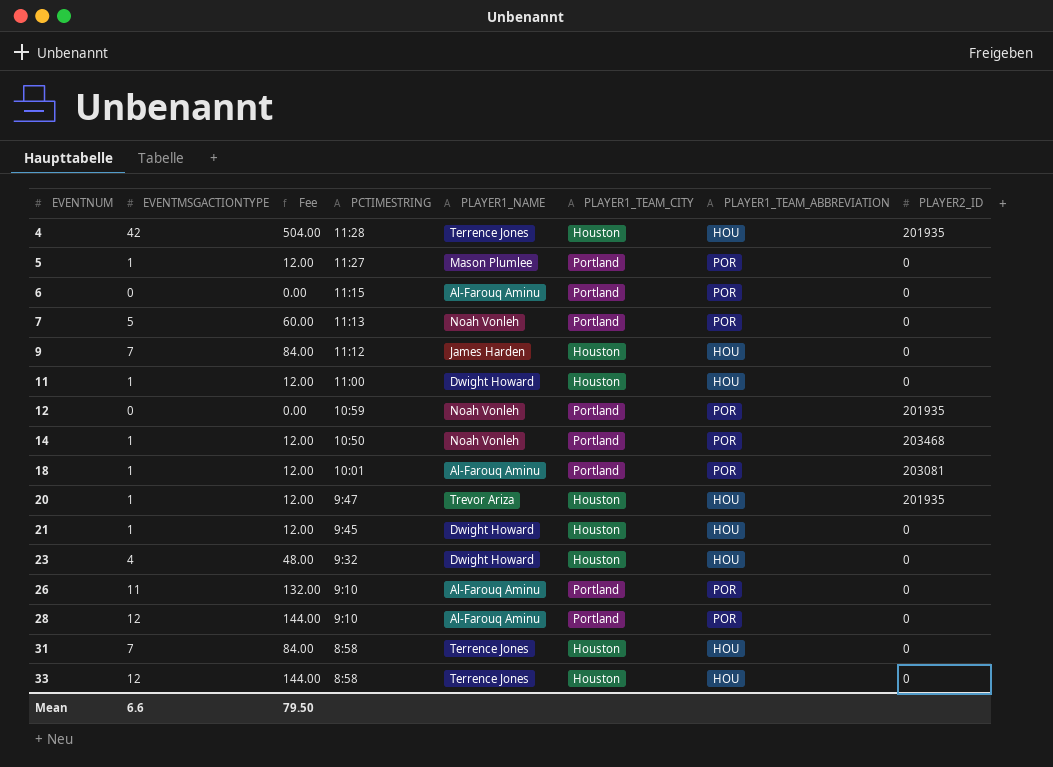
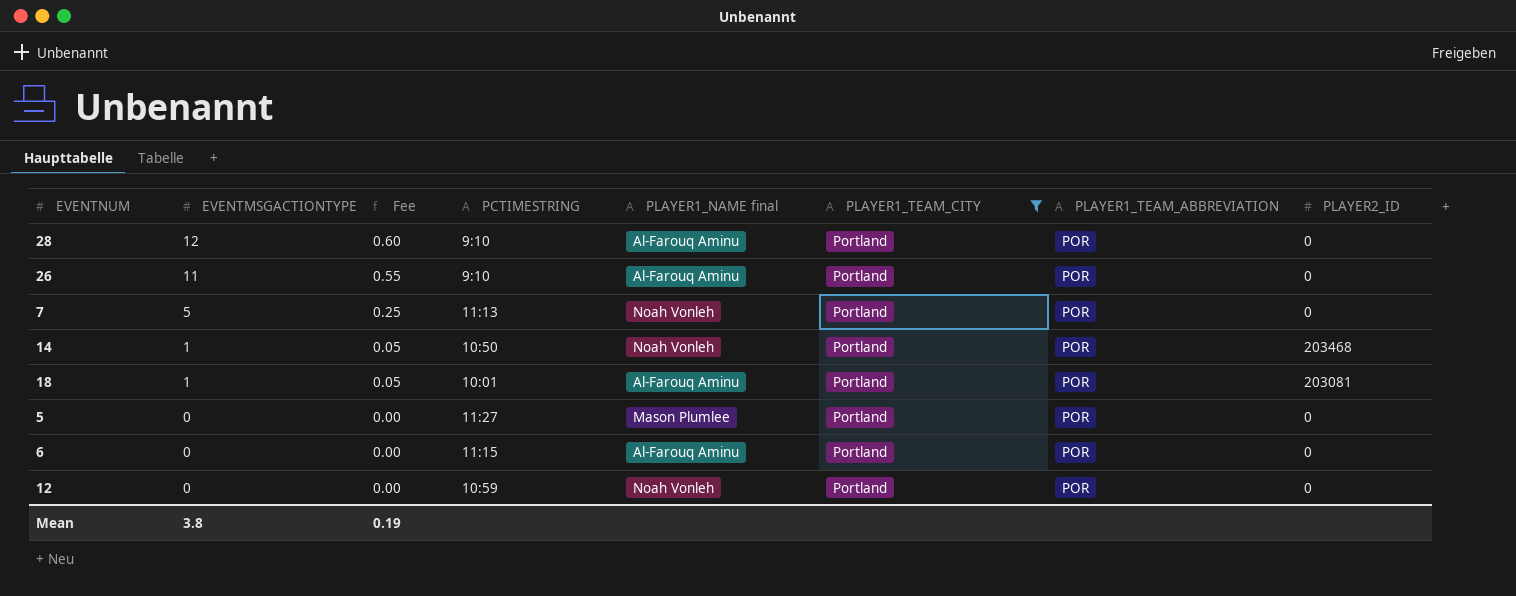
filter: none -> PLAYER1_TEAM_CITY = Portland
row order: EVENTNUM ascending -> EVENTMSGACTIONTYPE descending
column Fee | formula: [EVENTMSGACTIONTYPE] * 12 -> [EVENTMSGACTIONTYPE] * 0.05
column name: PLAYER1_NAME -> PLAYER1_NAME final
5 | EVENTMSGACTIONTYPE: 1 -> 0
12 | PLAYER2_ID: 201935 -> 0
Mean | EVENTMSGACTIONTYPE: 6.6 -> 3.8
Mean | Fee: 79.50 -> 0.19

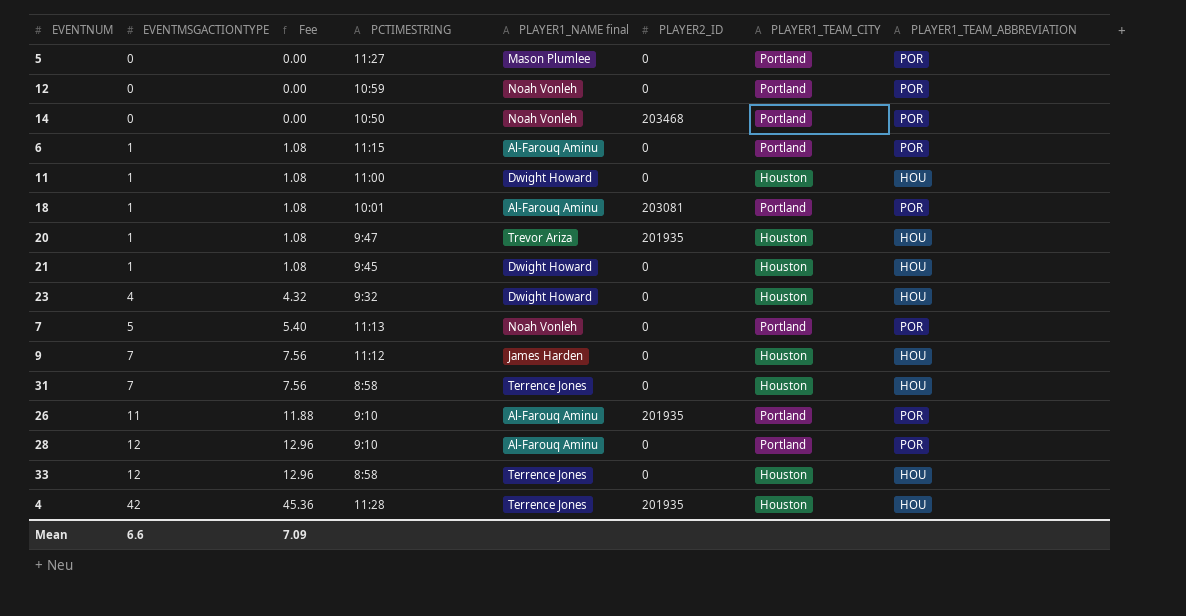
filter: PLAYER1_TEAM_CITY = Portland -> none
row order: EVENTMSGACTIONTYPE descending -> EVENTMSGACTIONTYPE ascending
column Fee | formula: [EVENTMSGACTIONTYPE] * 0.05 -> [EVENTMSGACTIONTYPE] * 1.08
column PLAYER2_ID | position: 8 -> 6
14 | EVENTMSGACTIONTYPE: 1 -> 0
6 | EVENTMSGACTIONTYPE: 0 -> 1
26 | PLAYER2_ID: 0 -> 201935
Mean | EVENTMSGACTIONTYPE: 3.8 -> 6.6
Mean | Fee: 0.19 -> 7.09

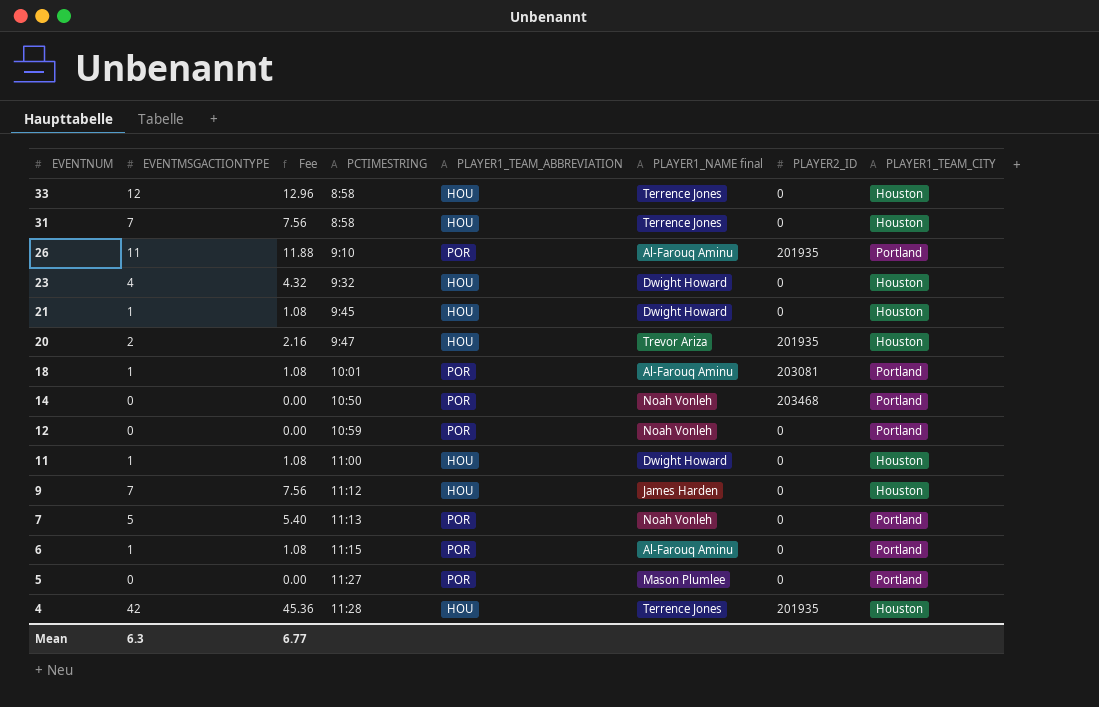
row order: EVENTMSGACTIONTYPE ascending -> EVENTNUM descending
column PLAYER1_TEAM_ABBREVIATION | position: 8 -> 5
row 28: 12 | 12.96 | 9:10 | Al-Farouq Aminu | 0 | Portland | POR -> none
20 | EVENTMSGACTIONTYPE: 1 -> 2
20 | Fee: 1.08 -> 2.16
Mean | EVENTMSGACTIONTYPE: 6.6 -> 6.3
Mean | Fee: 7.09 -> 6.77

